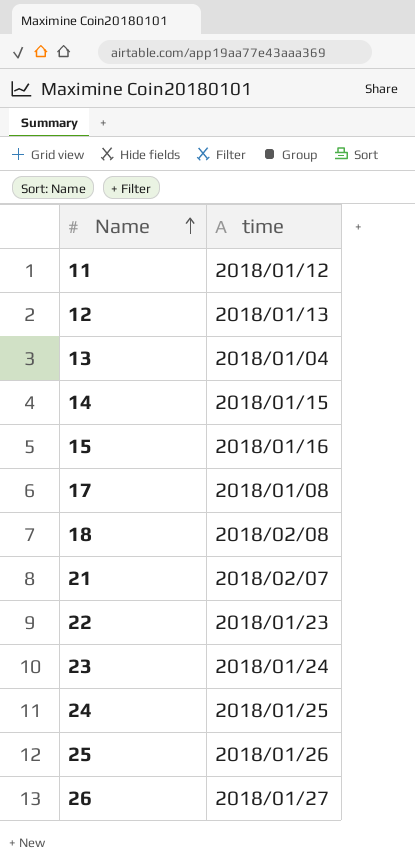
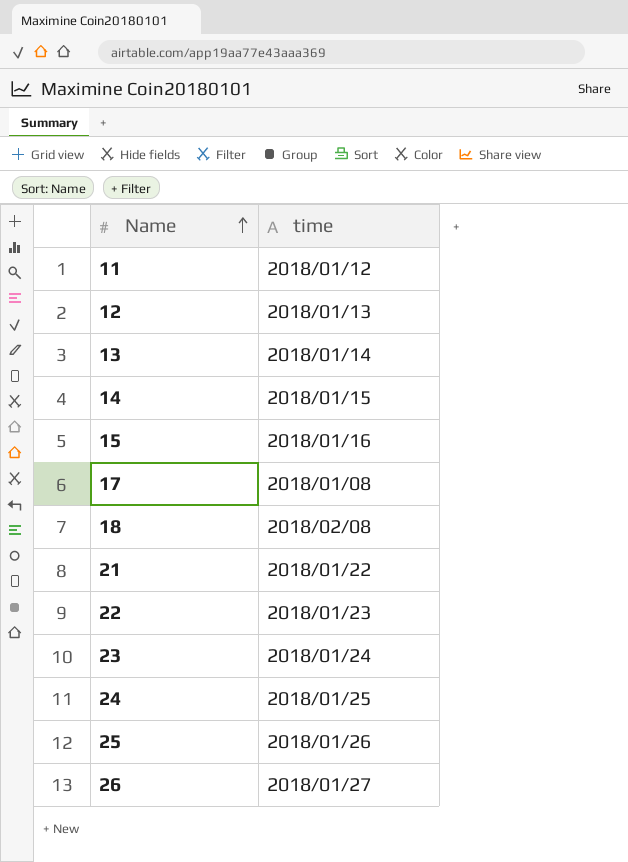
13 | time: 2018/01/04 -> 2018/01/14
21 | time: 2018/02/07 -> 2018/01/22

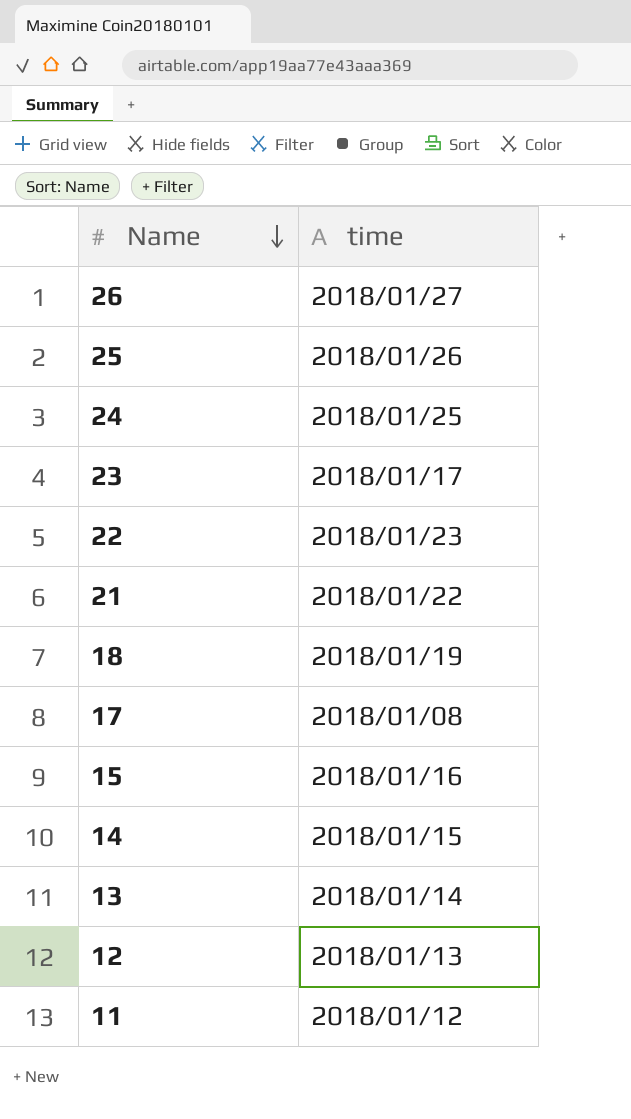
row order: Name ascending -> Name descending
23 | time: 2018/01/24 -> 2018/01/17
18 | time: 2018/02/08 -> 2018/01/19

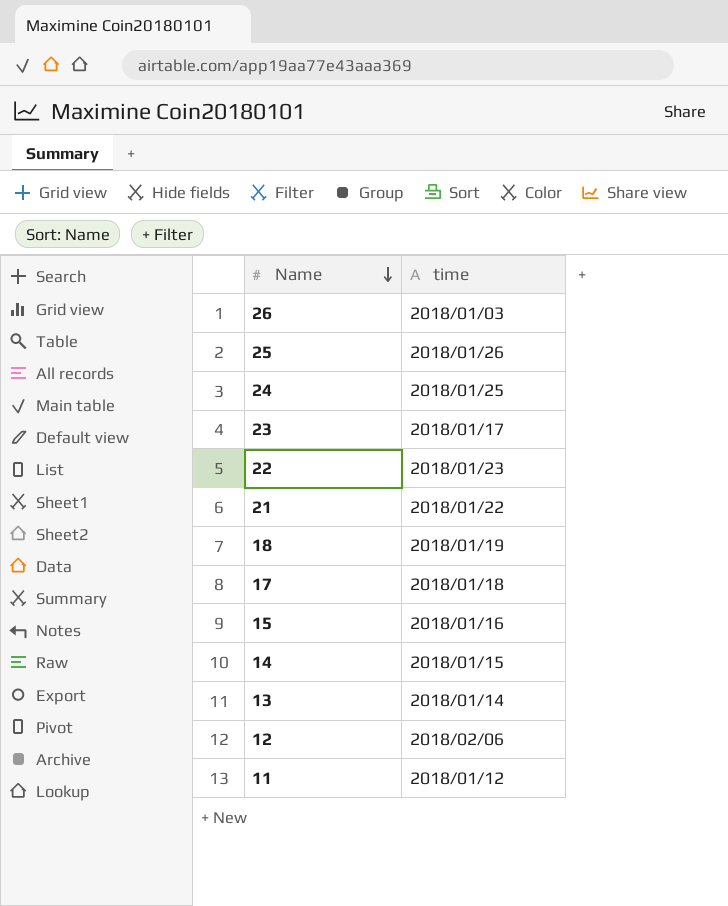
26 | time: 2018/01/27 -> 2018/01/03
17 | time: 2018/01/08 -> 2018/01/18
12 | time: 2018/01/13 -> 2018/02/06

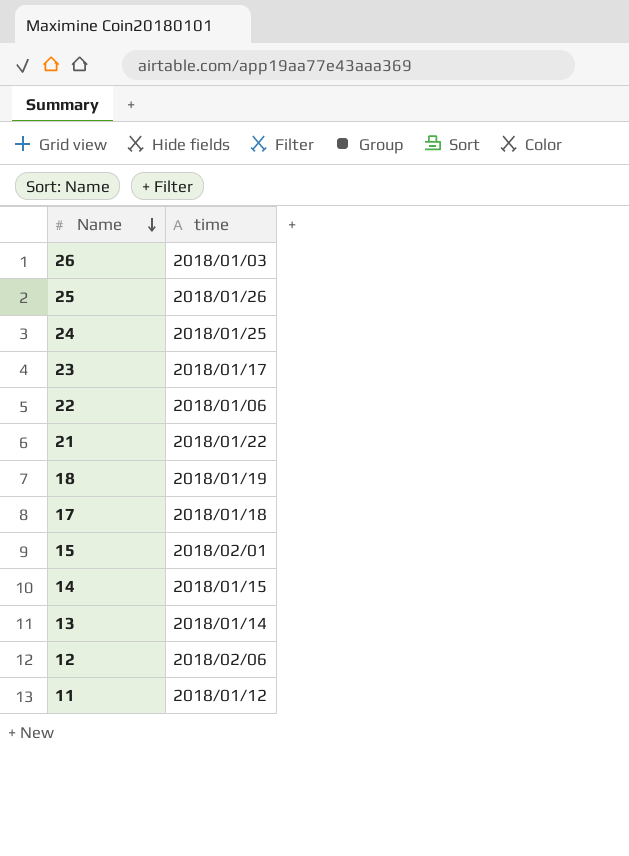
22 | time: 2018/01/23 -> 2018/01/06
15 | time: 2018/01/16 -> 2018/02/01

